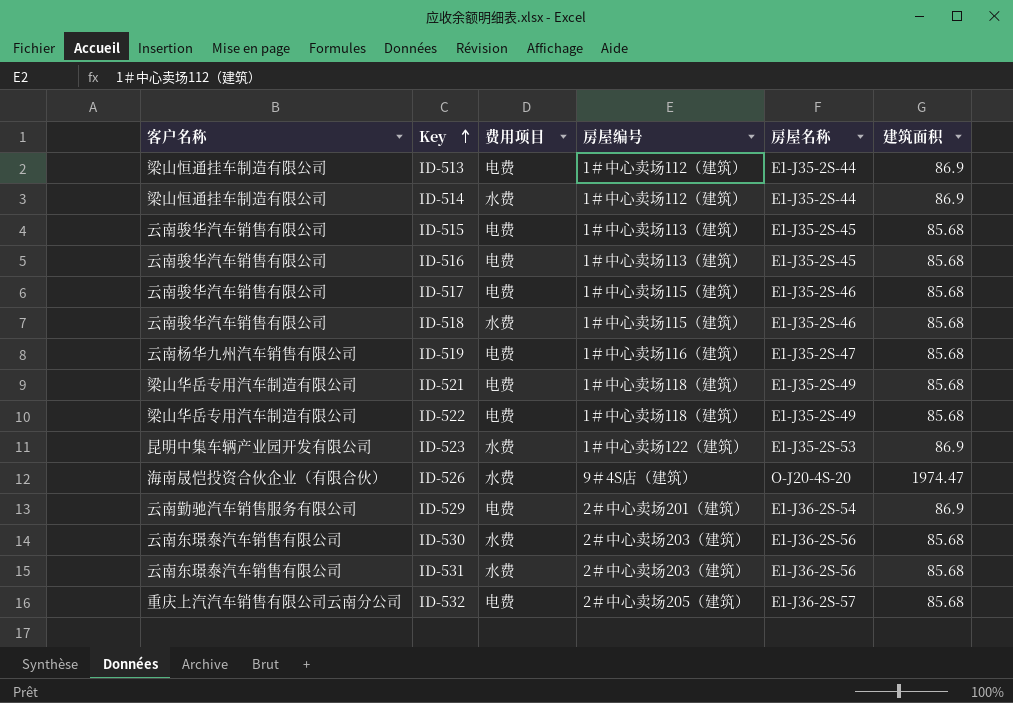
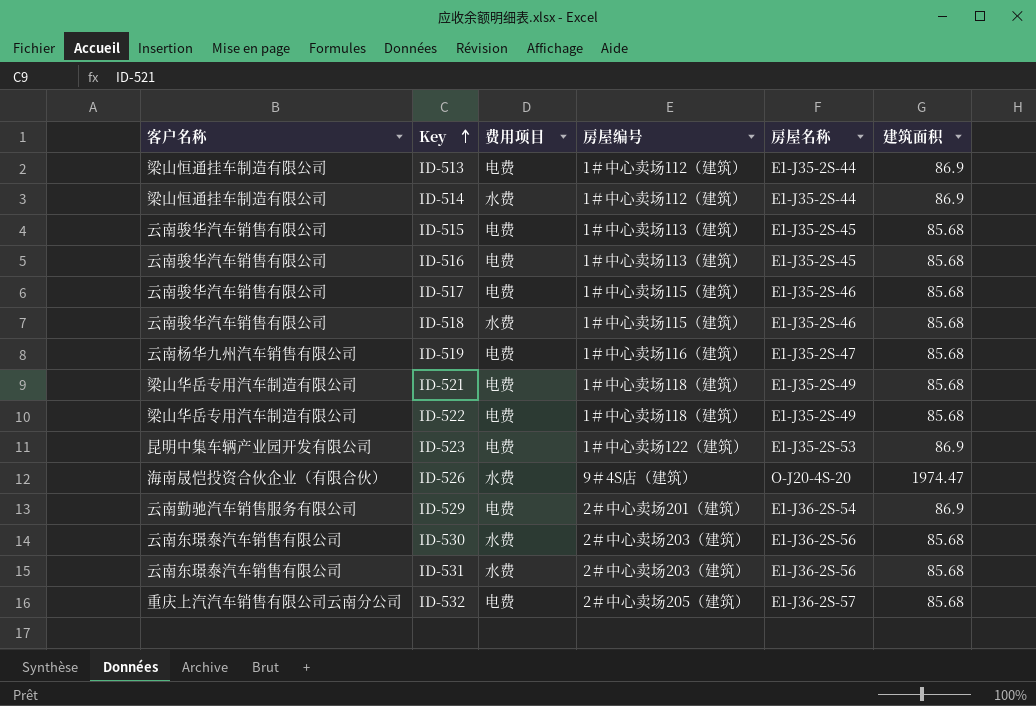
ID-523 | 费用项目: 水费 -> 电费

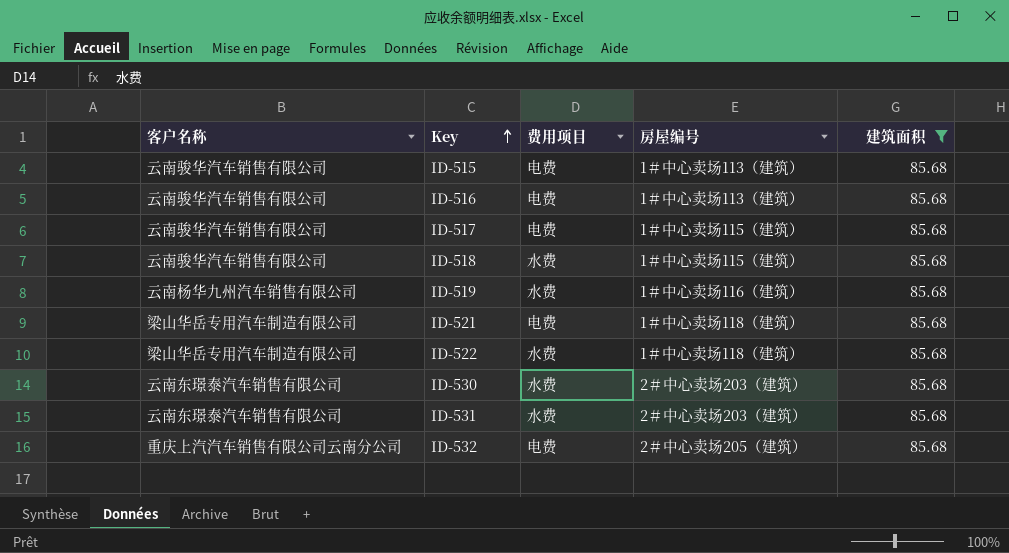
filter: none -> 建筑面积 = 85.68
column 房屋名称 | position: 5 -> none
ID-519 | 费用项目: 电费 -> 水费
ID-522 | 费用项目: 电费 -> 水费

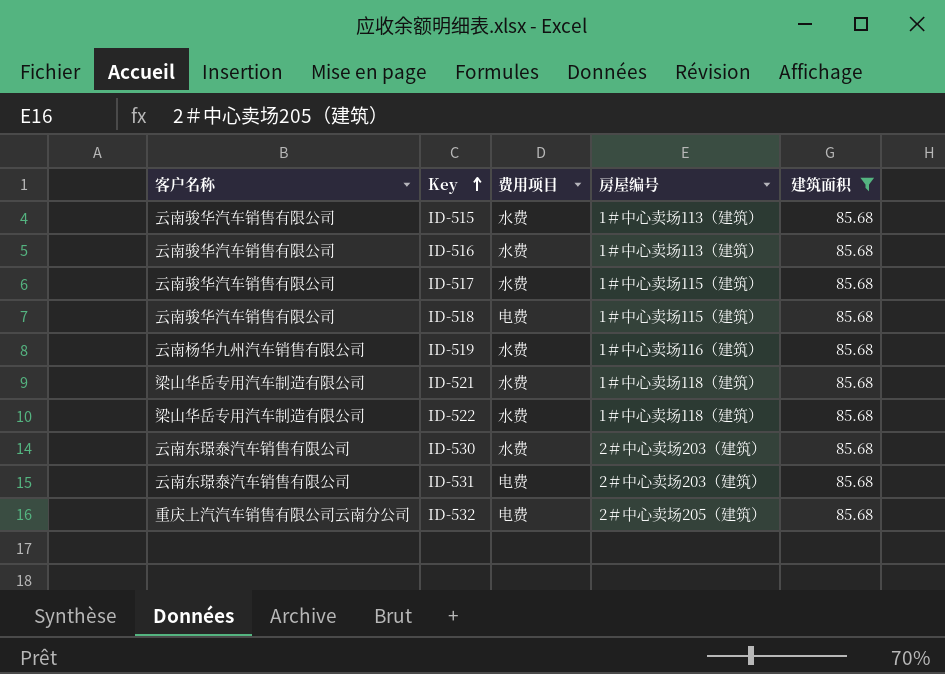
ID-515 | 费用项目: 电费 -> 水费
ID-516 | 费用项目: 电费 -> 水费
ID-517 | 费用项目: 电费 -> 水费
ID-518 | 费用项目: 水费 -> 电费
ID-521 | 费用项目: 电费 -> 水费
ID-531 | 费用项目: 水费 -> 电费

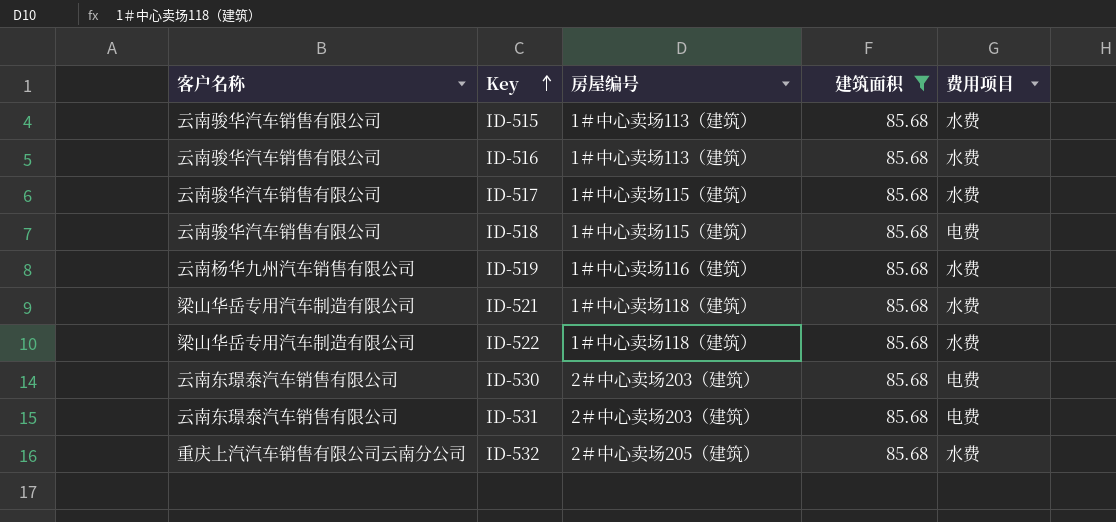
column 费用项目 | position: 3 -> 5
ID-530 | 费用项目: 水费 -> 电费
ID-532 | 费用项目: 电费 -> 水费

